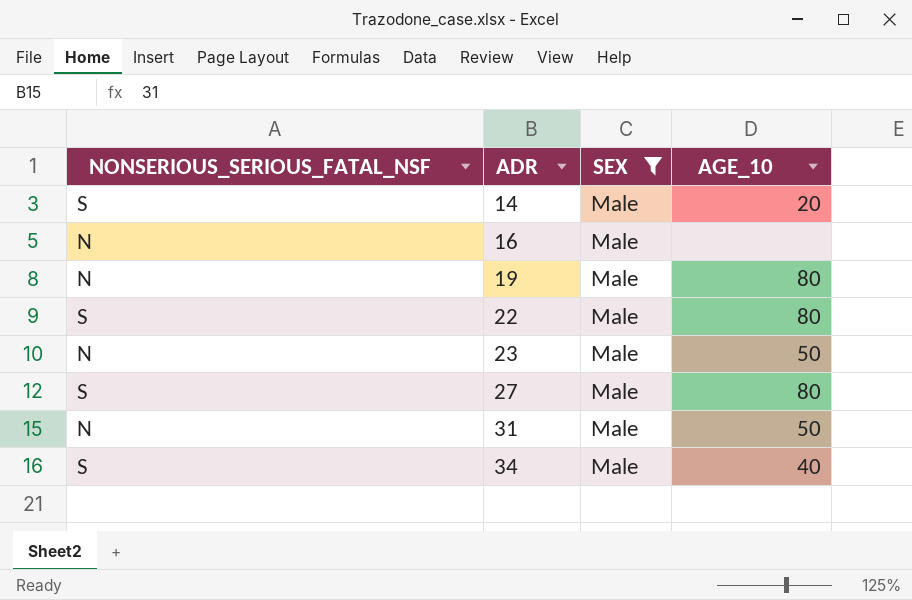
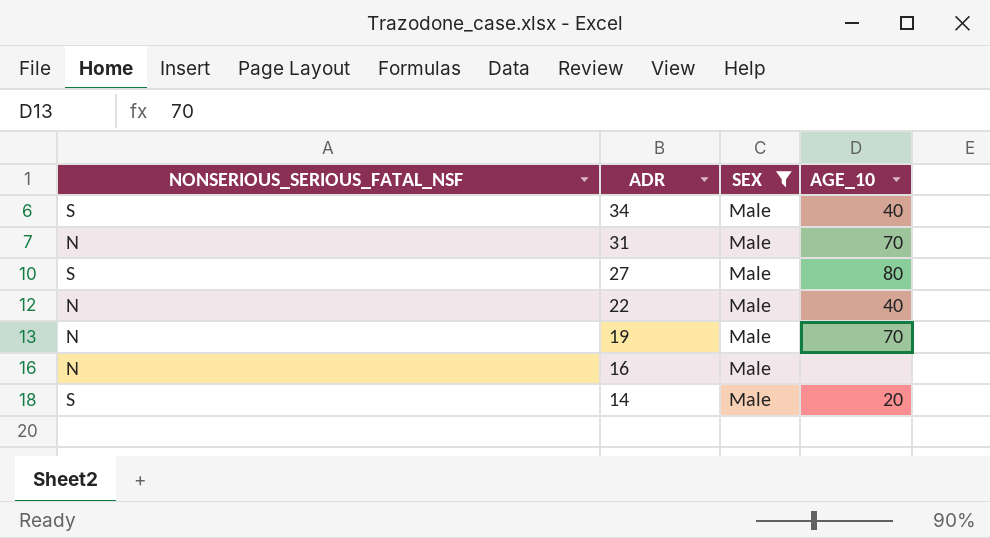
row order: ADR ascending -> ADR descending
row 23: N | Male | 50 -> none
31 | AGE_10: 50 -> 70
22 | NONSERIOUS_SERIOUS_FATAL_NSF: S -> N
22 | AGE_10: 80 -> 40
19 | AGE_10: 80 -> 70

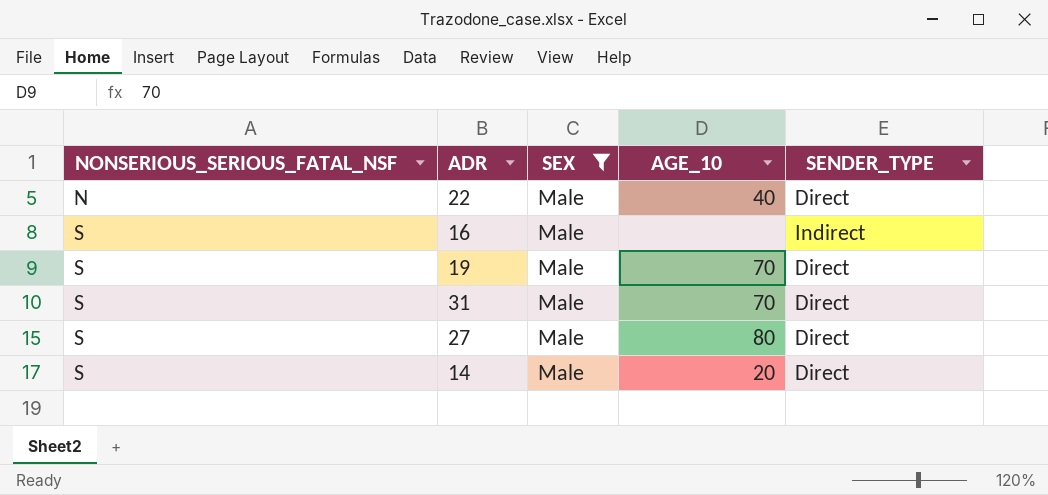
row order: ADR descending -> NONSERIOUS_SERIOUS_FATAL_NSF ascending
column SENDER_TYPE | position: none -> 5
row 34: S | Male | 40 -> none
16 | NONSERIOUS_SERIOUS_FATAL_NSF: N -> S
19 | NONSERIOUS_SERIOUS_FATAL_NSF: N -> S
31 | NONSERIOUS_SERIOUS_FATAL_NSF: N -> S

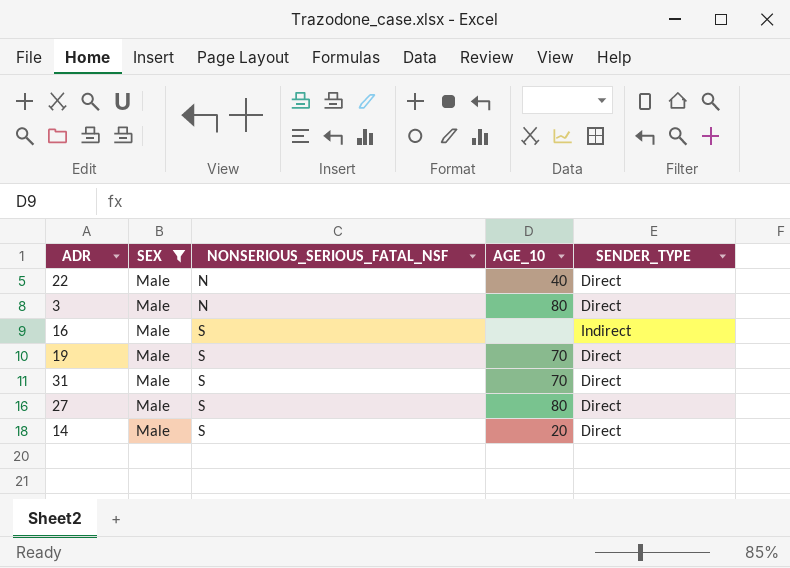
column NONSERIOUS_SERIOUS_FATAL_NSF | position: 1 -> 3
row 3: none -> Male | N | 80 | Direct

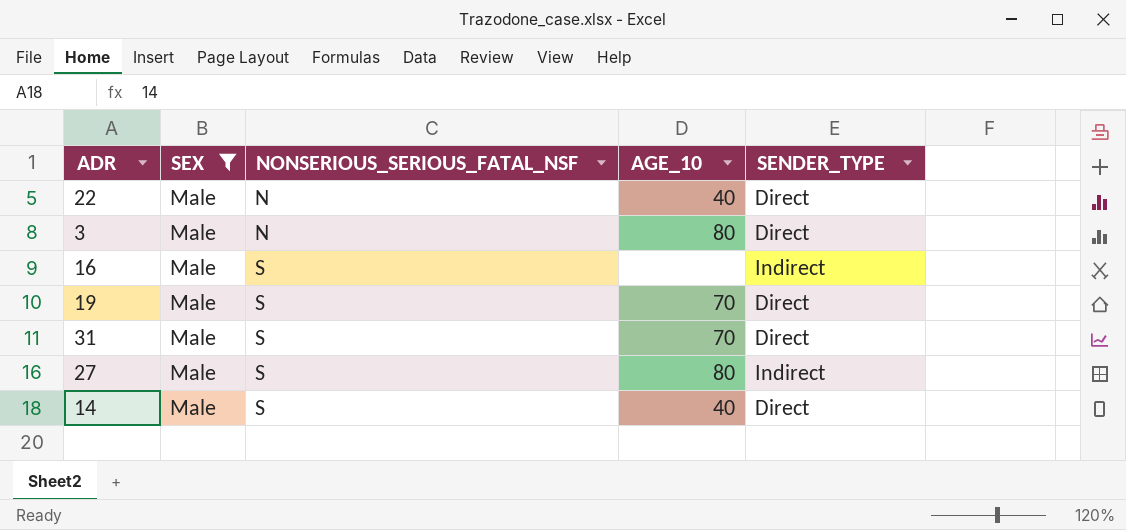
27 | SENDER_TYPE: Direct -> Indirect
14 | AGE_10: 20 -> 40

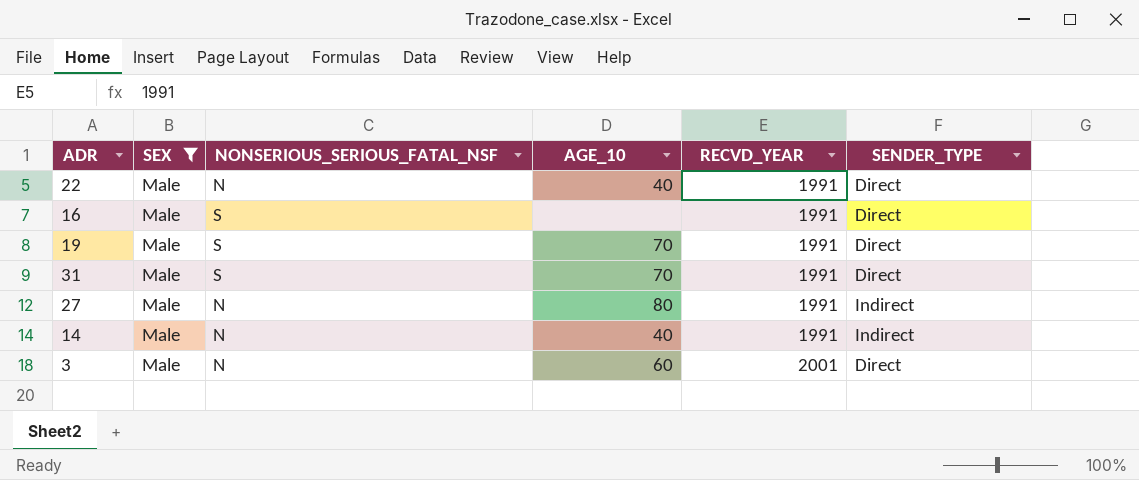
row order: NONSERIOUS_SERIOUS_FATAL_NSF ascending -> RECVD_YEAR ascending
column RECVD_YEAR | position: none -> 5
16 | SENDER_TYPE: Indirect -> Direct
27 | NONSERIOUS_SERIOUS_FATAL_NSF: S -> N
14 | NONSERIOUS_SERIOUS_FATAL_NSF: S -> N
14 | SENDER_TYPE: Direct -> Indirect
3 | AGE_10: 80 -> 60

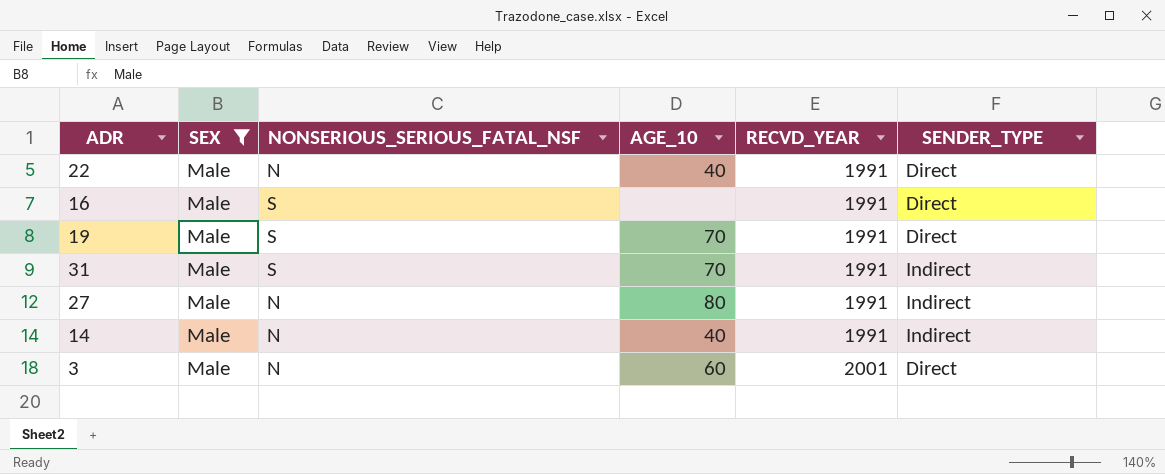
31 | SENDER_TYPE: Direct -> Indirect

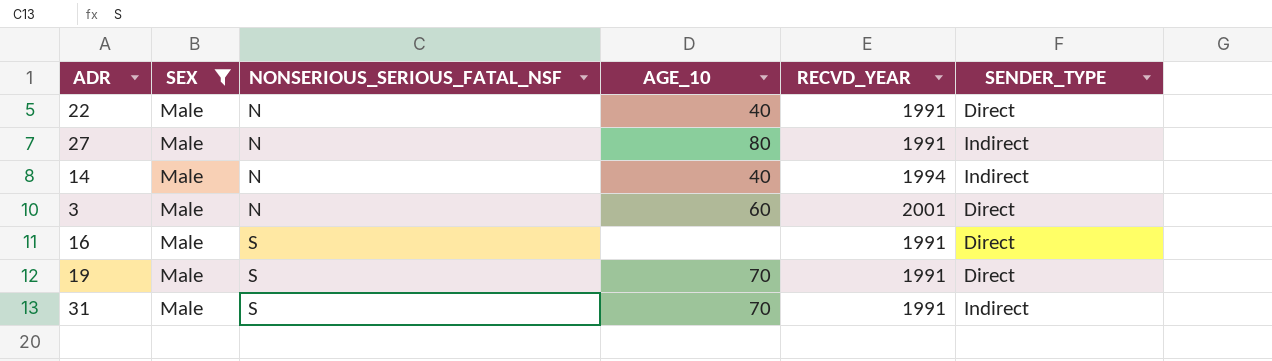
row order: RECVD_YEAR ascending -> NONSERIOUS_SERIOUS_FATAL_NSF ascending
14 | RECVD_YEAR: 1991 -> 1994

